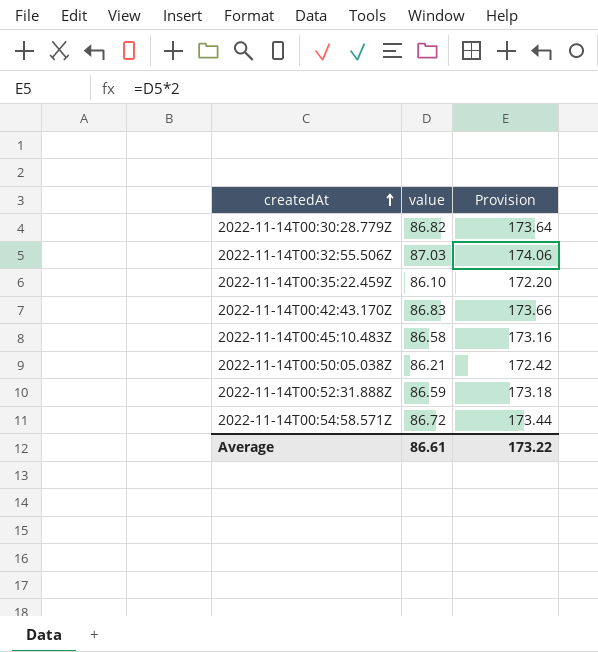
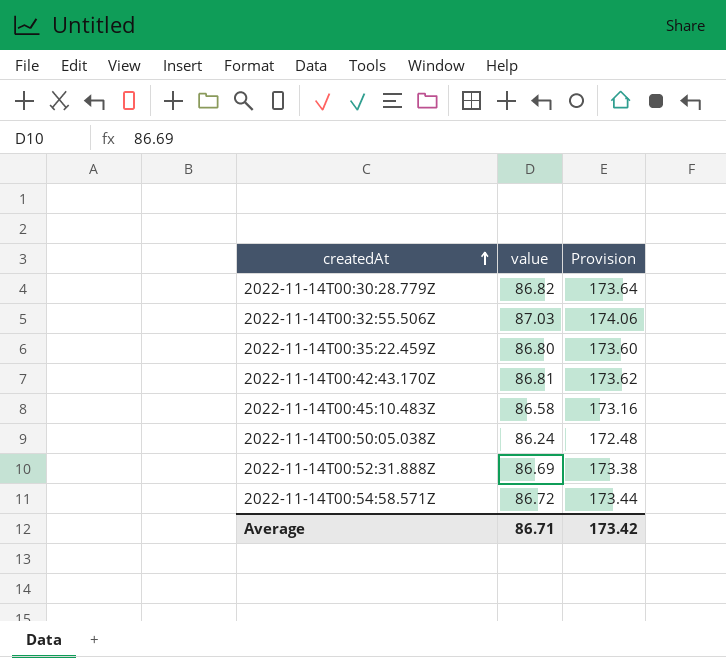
2022-11-14T00:35:22.459Z | value: 86.10 -> 86.80
2022-11-14T00:35:22.459Z | Provision: 172.20 -> 173.60
2022-11-14T00:42:43.170Z | value: 86.83 -> 86.81
2022-11-14T00:42:43.170Z | Provision: 173.66 -> 173.62
2022-11-14T00:50:05.038Z | value: 86.21 -> 86.24
2022-11-14T00:50:05.038Z | Provision: 172.42 -> 172.48
2022-11-14T00:52:31.888Z | value: 86.59 -> 86.69
2022-11-14T00:52:31.888Z | Provision: 173.18 -> 173.38
Average | value: 86.61 -> 86.71
Average | Provision: 173.22 -> 173.42

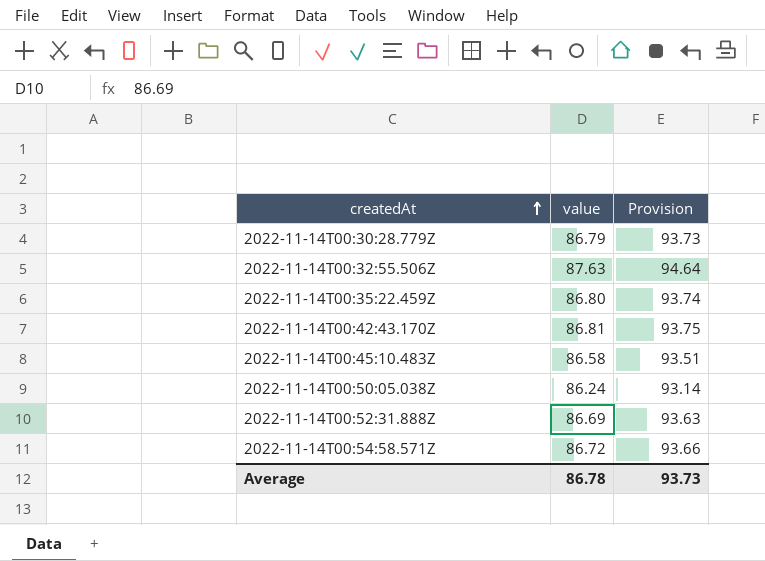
column Provision | formula: [value] * 2 -> [value] * 1.08
2022-11-14T00:30:28.779Z | value: 86.82 -> 86.79
2022-11-14T00:32:55.506Z | value: 87.03 -> 87.63
Average | value: 86.71 -> 86.78
Average | Provision: 173.42 -> 93.73

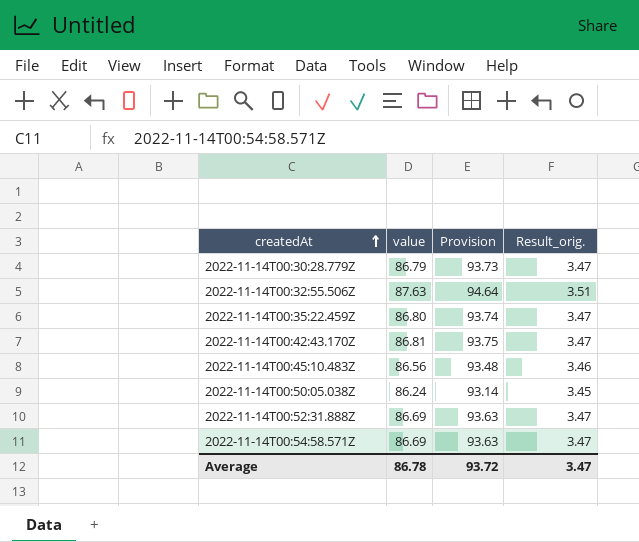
column Result_orig. | formula: none -> [value] * 0.04
2022-11-14T00:45:10.483Z | value: 86.58 -> 86.56
2022-11-14T00:45:10.483Z | Provision: 93.51 -> 93.48
2022-11-14T00:54:58.571Z | value: 86.72 -> 86.69
2022-11-14T00:54:58.571Z | Provision: 93.66 -> 93.63
Average | Provision: 93.73 -> 93.72

